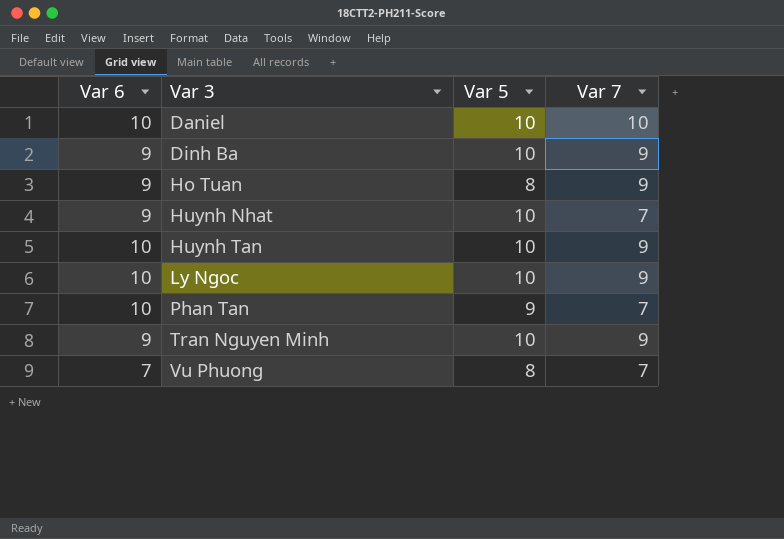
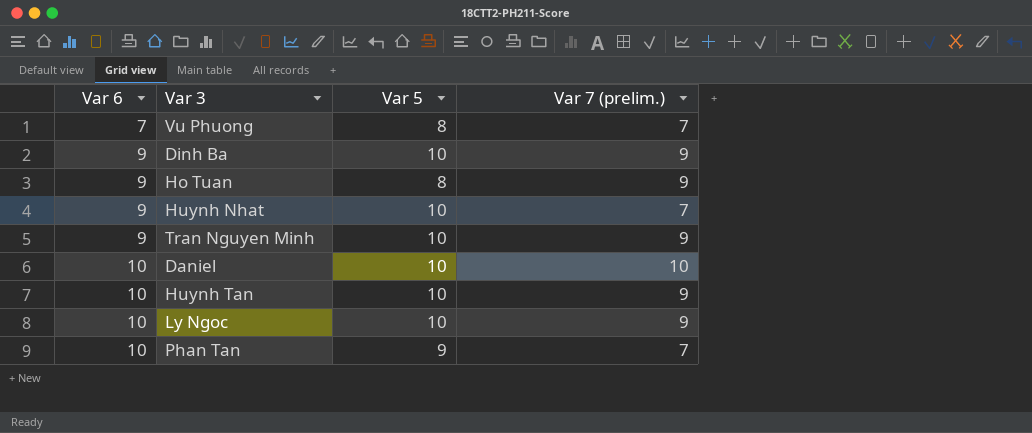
row order: Var 3 ascending -> Var 6 ascending
column name: Var 7 -> Var 7 (prelim.)

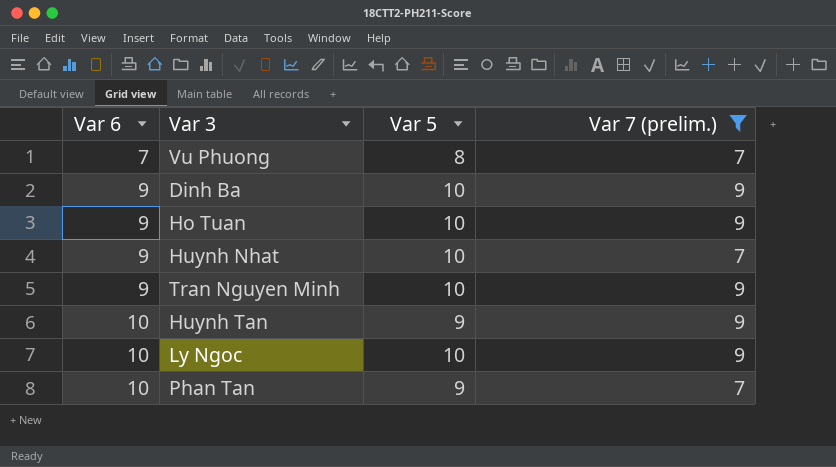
filter: none -> Var 7 (prelim.) != 10
Ho Tuan | Var 5: 8 -> 10
Huynh Tan | Var 5: 10 -> 9

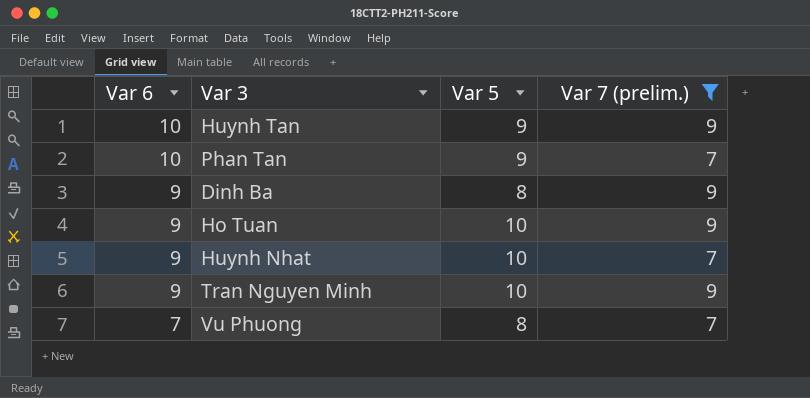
row order: Var 6 ascending -> Var 6 descending
row Ly Ngoc: 10 | 10 | 9 -> none
Dinh Ba | Var 5: 10 -> 8

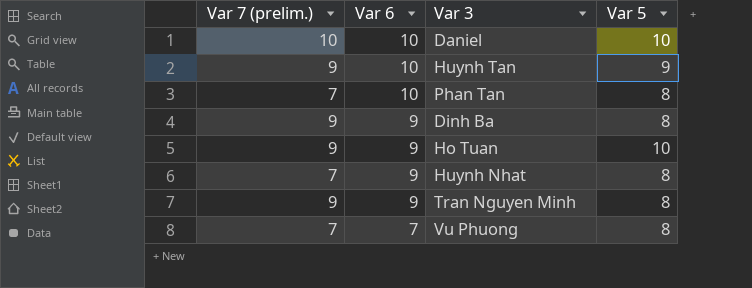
filter: Var 7 (prelim.) != 10 -> none
column Var 7 (prelim.) | position: 4 -> 1
Phan Tan | Var 5: 9 -> 8
Huynh Nhat | Var 5: 10 -> 8
Tran Nguyen Minh | Var 5: 10 -> 8

